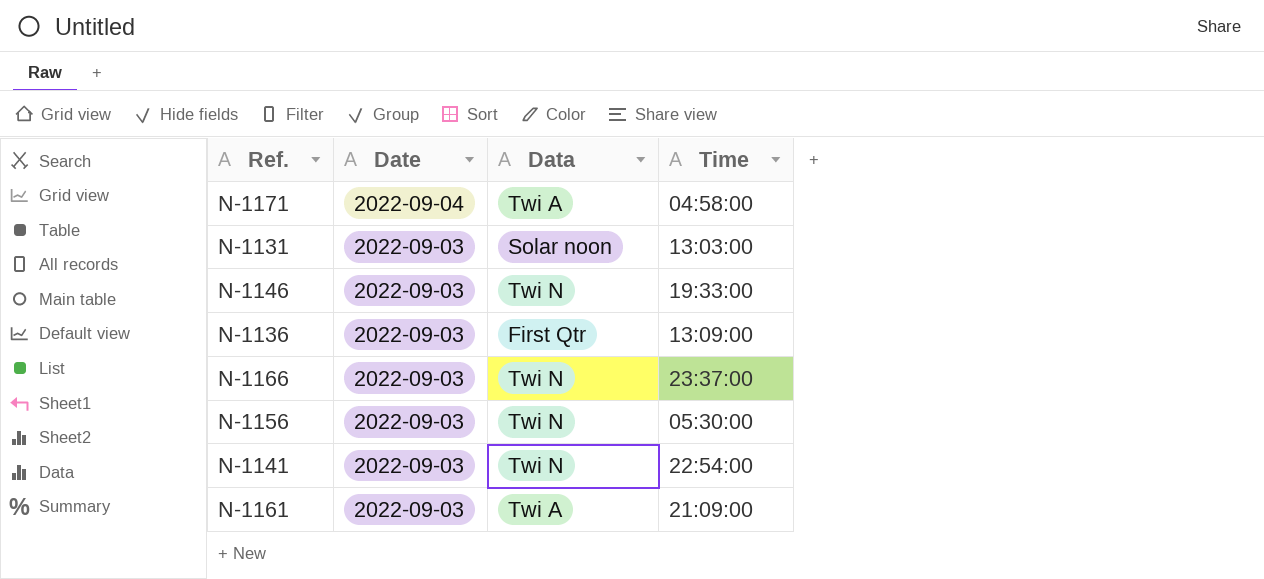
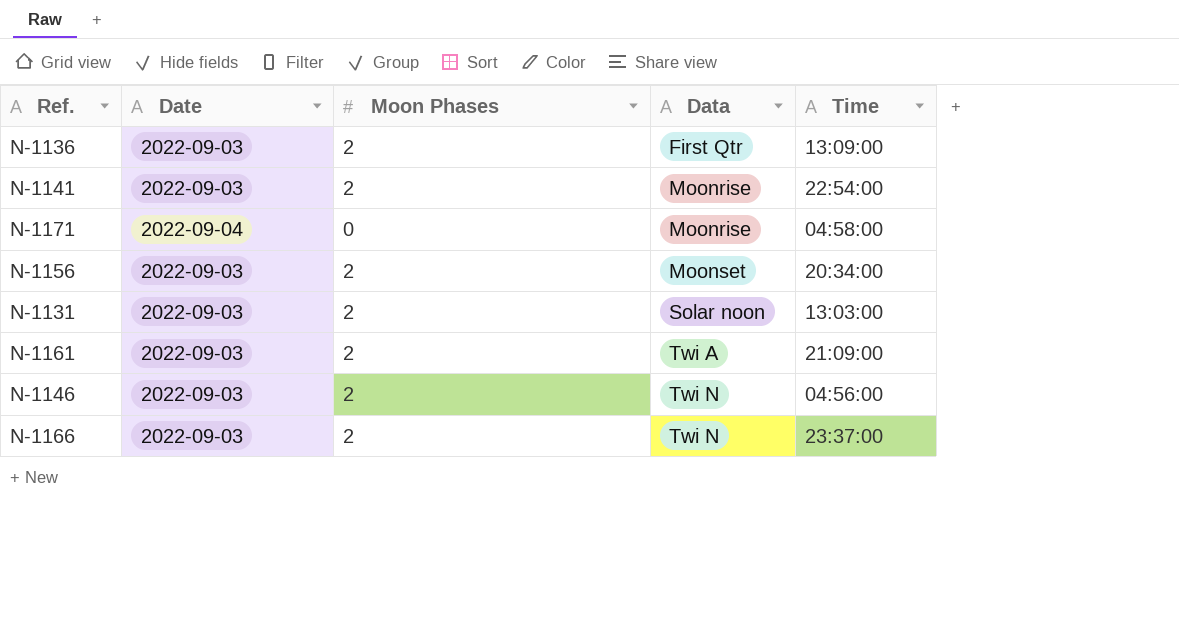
row order: Date descending -> Data ascending
column Moon Phases | position: none -> 3
N-1141 | Data: Twi N -> Moonrise
N-1171 | Data: Twi A -> Moonrise
N-1156 | Data: Twi N -> Moonset
N-1156 | Time: 05:30:00 -> 20:34:00
N-1146 | Time: 19:33:00 -> 04:56:00

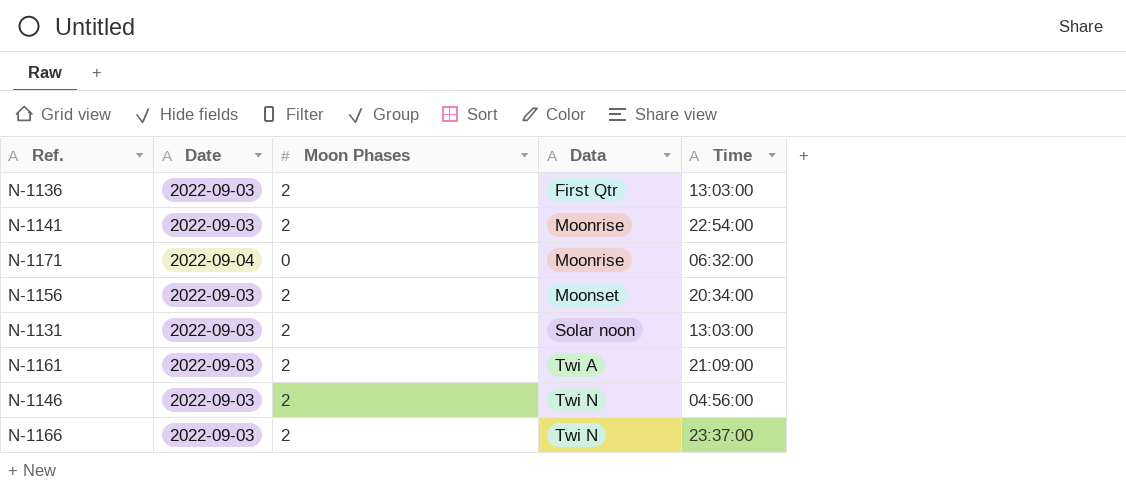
N-1136 | Time: 13:09:00 -> 13:03:00
N-1171 | Time: 04:58:00 -> 06:32:00

